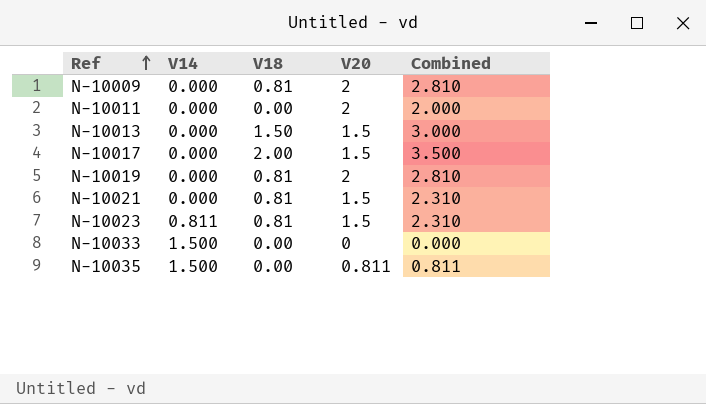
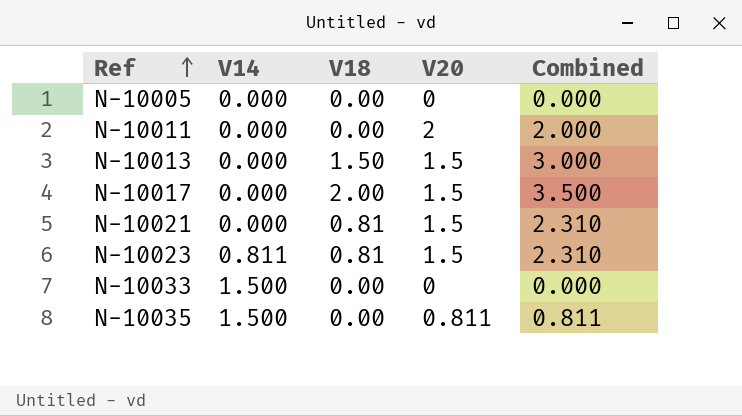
row N-10009: 0.000 | 0.81 | 2 | 2.810 -> none
row N-10019: 0.000 | 0.81 | 2 | 2.810 -> none
row N-10005: none -> 0.000 | 0.00 | 0 | 0.000

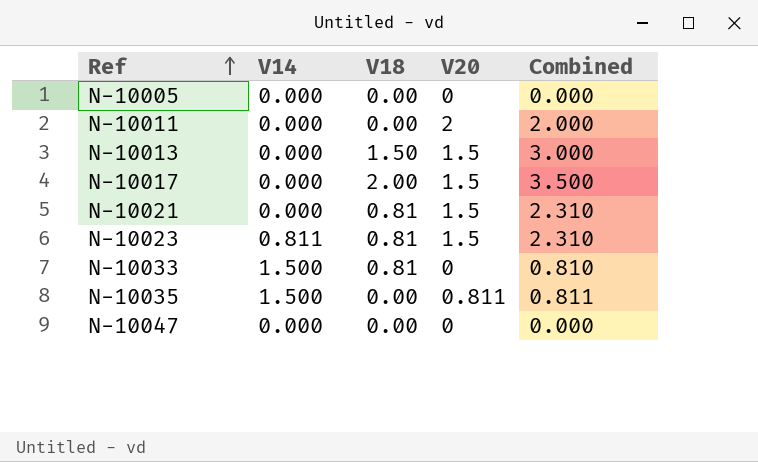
N-10033 | V18: 0.00 -> 0.81
N-10033 | Combined: 0.000 -> 0.810
row N-10047: none -> 0.000 | 0.00 | 0 | 0.000

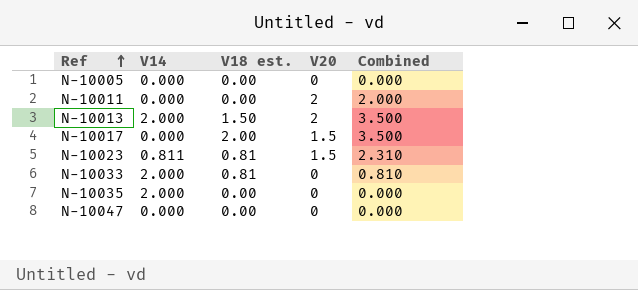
column name: V18 -> V18 est.
row N-10021: 0.000 | 0.81 | 1.5 | 2.310 -> none
N-10013 | V14: 0.000 -> 2.000
N-10013 | V20: 1.5 -> 2
N-10013 | Combined: 3.000 -> 3.500
N-10033 | V14: 1.500 -> 2.000
N-10035 | V14: 1.500 -> 2.000
N-10035 | V20: 0.811 -> 0
N-10035 | Combined: 0.811 -> 0.000

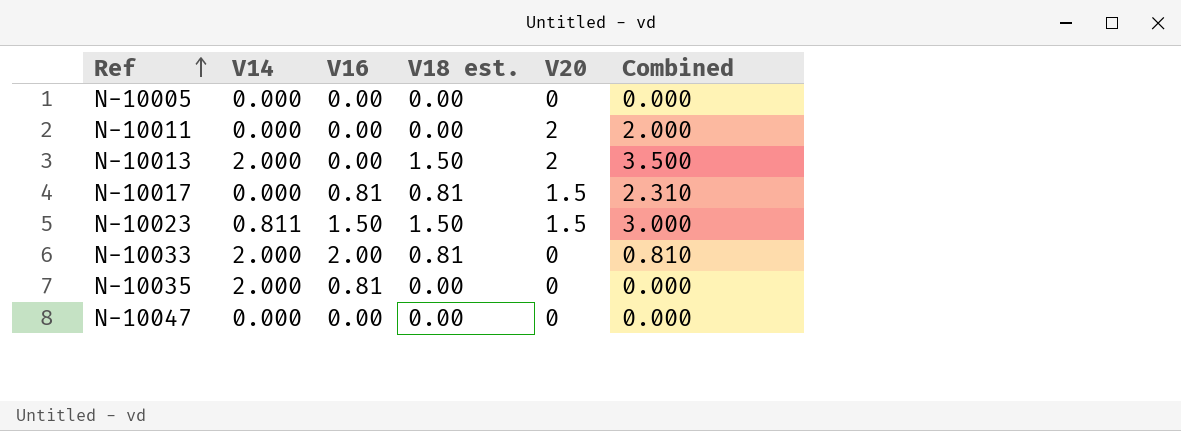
column V16 | position: none -> 3
N-10017 | V18 est.: 2.00 -> 0.81
N-10017 | Combined: 3.500 -> 2.310
N-10023 | V18 est.: 0.81 -> 1.50
N-10023 | Combined: 2.310 -> 3.000

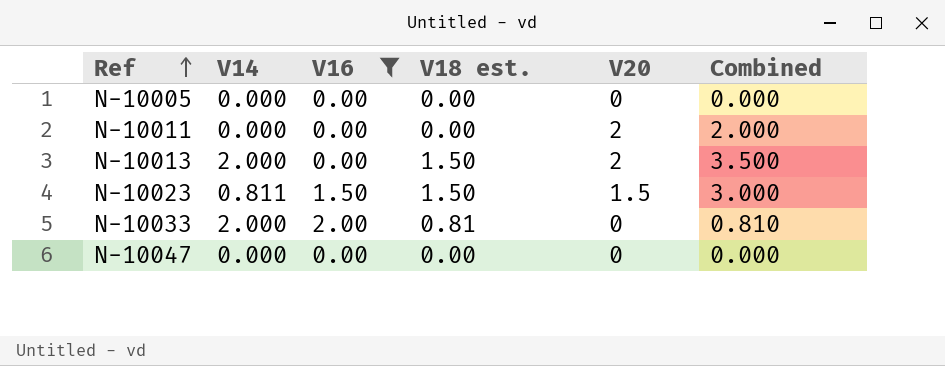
filter: none -> V16 != 0.81

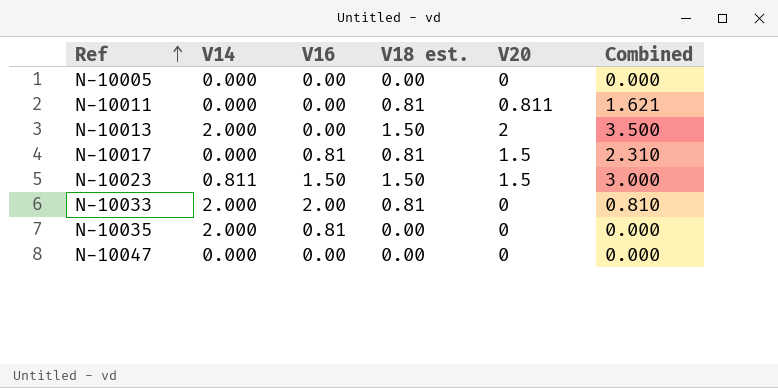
filter: V16 != 0.81 -> none
N-10011 | V18 est.: 0.00 -> 0.81
N-10011 | V20: 2 -> 0.811
N-10011 | Combined: 2.000 -> 1.621

